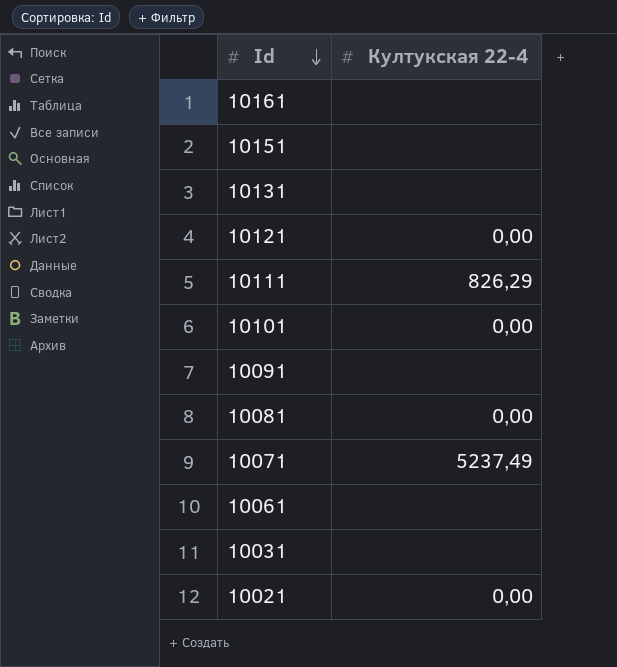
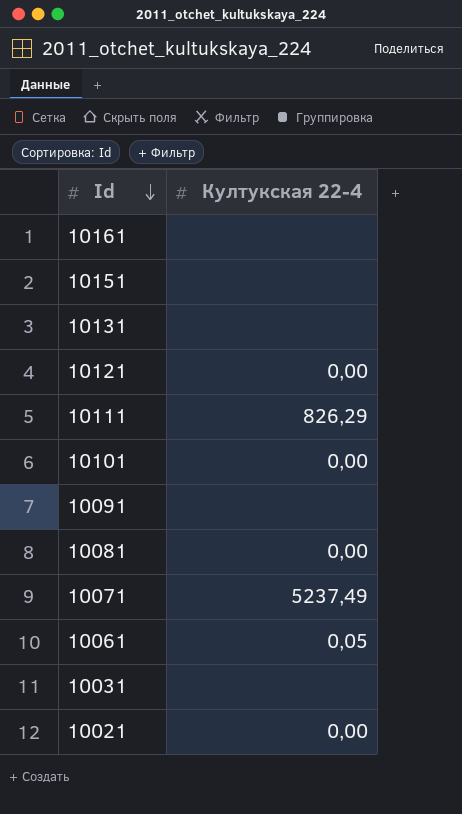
10061 | Култукская 22-4: none -> 0,05

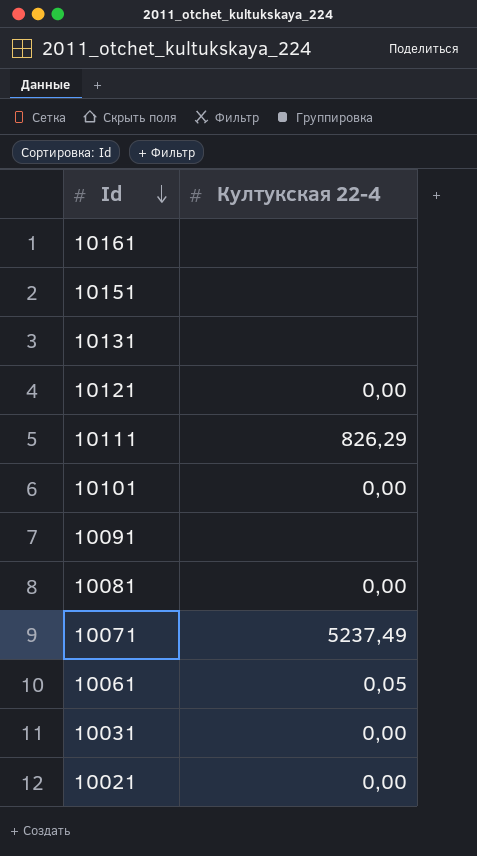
10031 | Култукская 22-4: none -> 0,00

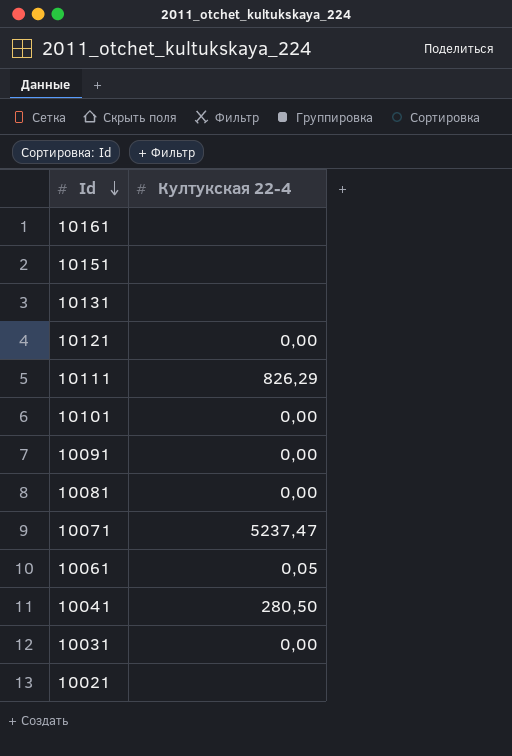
10091 | Култукская 22-4: none -> 0,00
10071 | Култукская 22-4: 5237,49 -> 5237,47
row 10041: none -> 280,50
10021 | Култукская 22-4: 0,00 -> none

